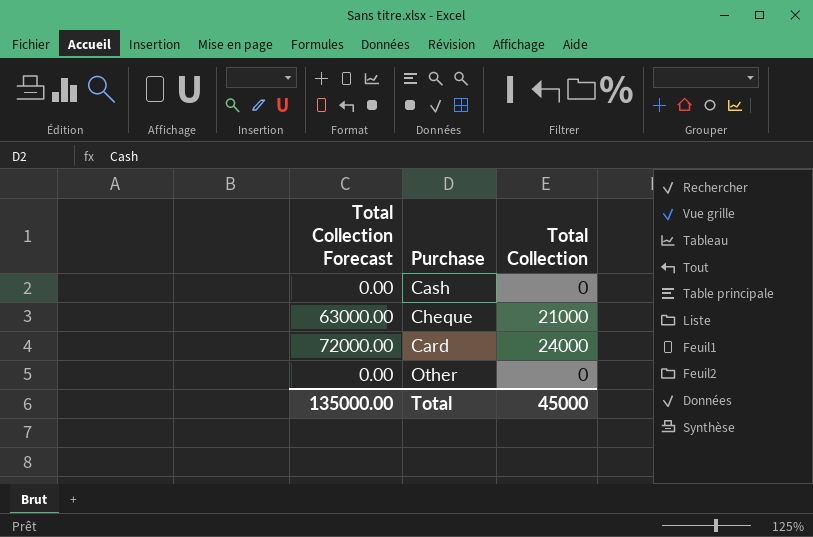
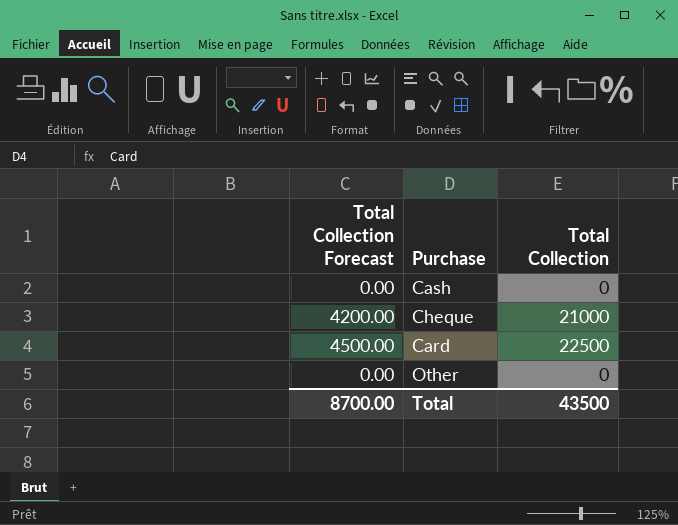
column Total Collection Forecast | formula: [Total Collection] * 3 -> [Total Collection] * 0.2
Card | Total Collection: 24000 -> 22500
Total | Total Collection Forecast: 135000.00 -> 8700.00
Total | Total Collection: 45000 -> 43500

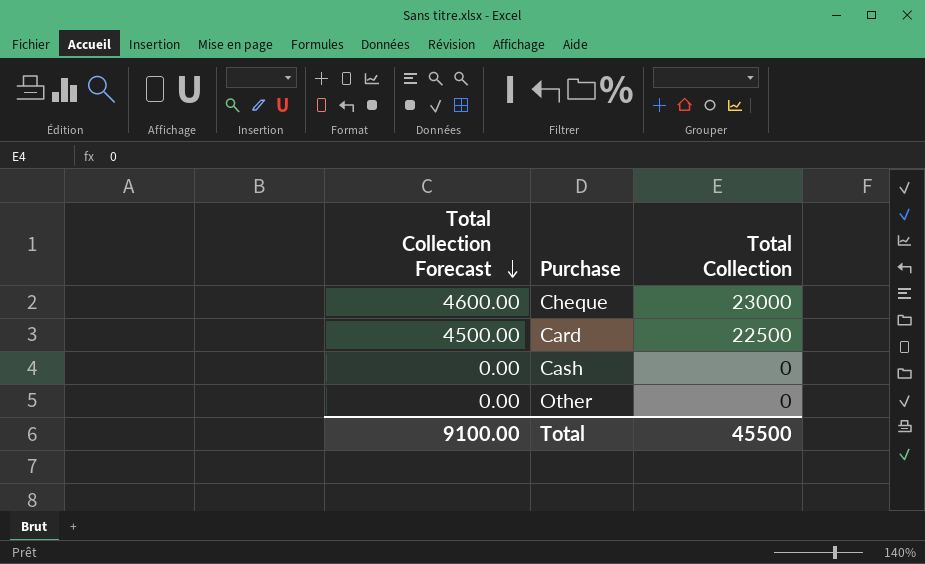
row order: none -> Total Collection Forecast descending
Cheque | Total Collection Forecast: 4200.00 -> 4600.00
Cheque | Total Collection: 21000 -> 23000
Total | Total Collection Forecast: 8700.00 -> 9100.00
Total | Total Collection: 43500 -> 45500

